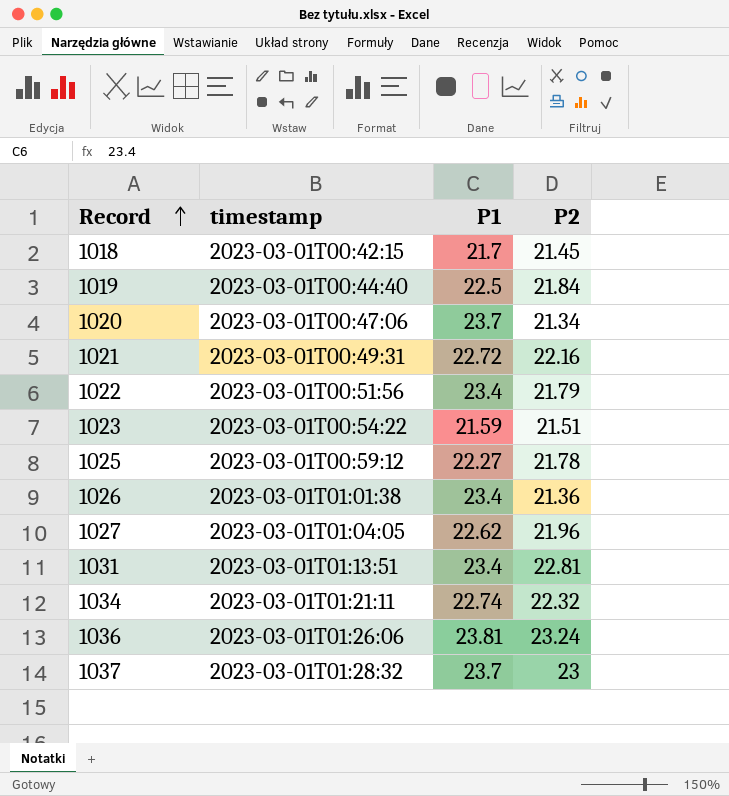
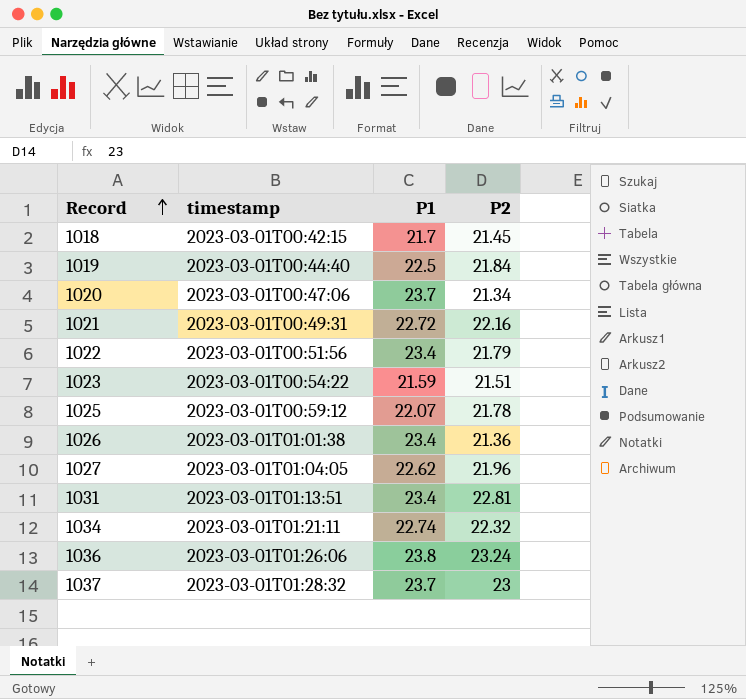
1025 | P1: 22.27 -> 22.07
1036 | P1: 23.81 -> 23.8

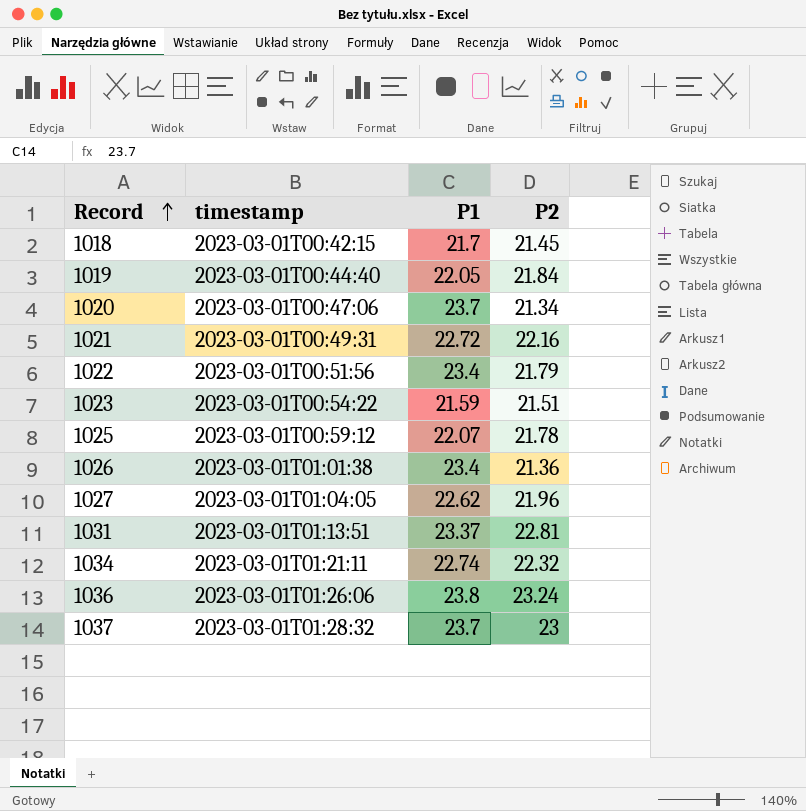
1019 | P1: 22.5 -> 22.05
1031 | P1: 23.4 -> 23.37

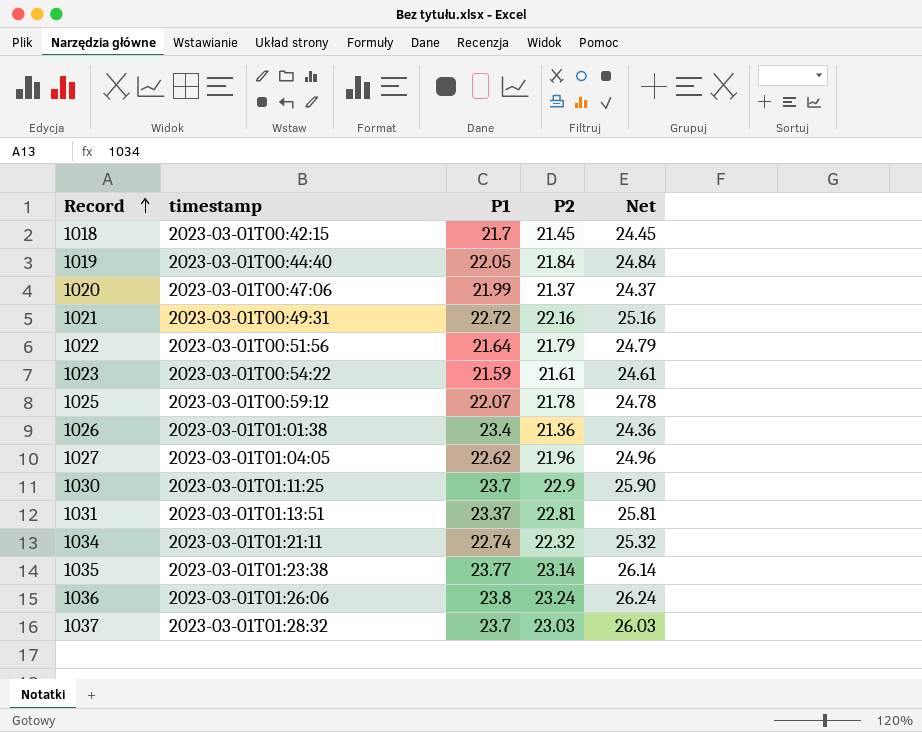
column Net | formula: none -> [P2] + 3
1020 | P1: 23.7 -> 21.99
1020 | P2: 21.34 -> 21.37
1022 | P1: 23.4 -> 21.64
1023 | P2: 21.51 -> 21.61
row 1030: none -> 2023-03-01T01:11:25 | 23.7 | 22.9 | 25.90
row 1035: none -> 2023-03-01T01:23:38 | 23.77 | 23.14 | 26.14
1037 | P2: 23 -> 23.03

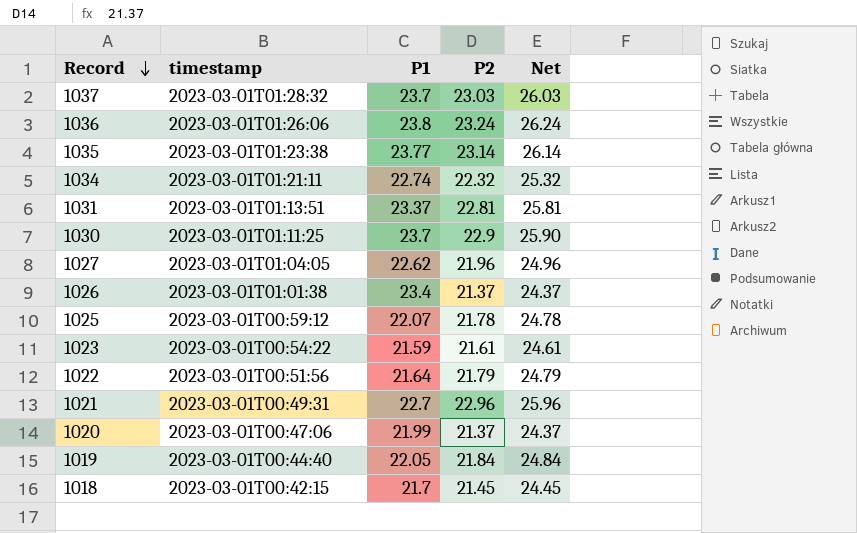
row order: Record ascending -> Record descending
1026 | P2: 21.36 -> 21.37
1026 | Net: 24.36 -> 24.37
1021 | P1: 22.72 -> 22.7
1021 | P2: 22.16 -> 22.96
1021 | Net: 25.16 -> 25.96

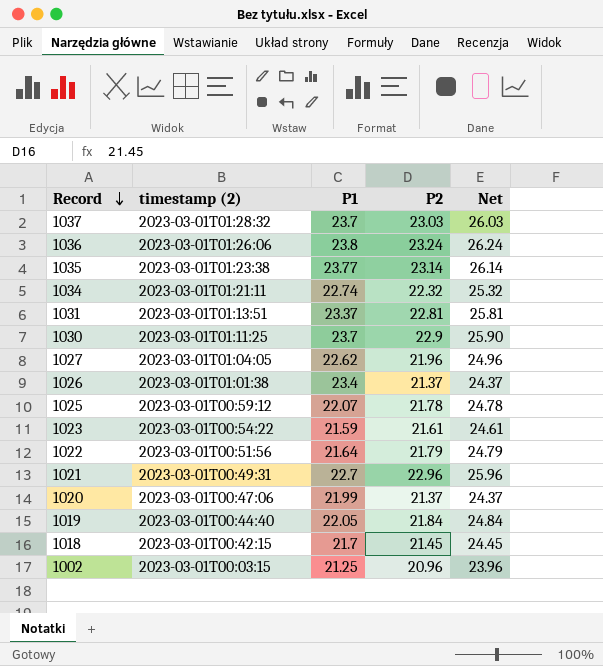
column name: timestamp -> timestamp (2)
row 1002: none -> 2023-03-01T00:03:15 | 21.25 | 20.96 | 23.96

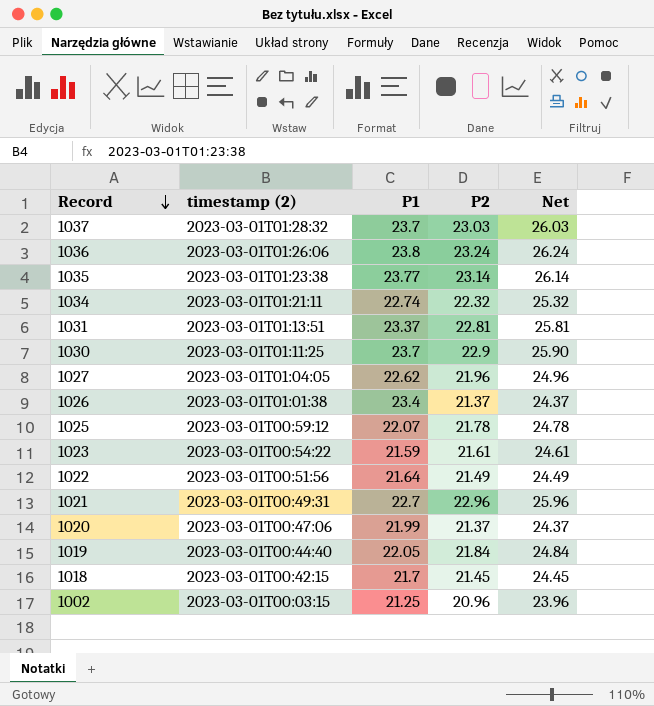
1022 | P2: 21.79 -> 21.49
1022 | Net: 24.79 -> 24.49

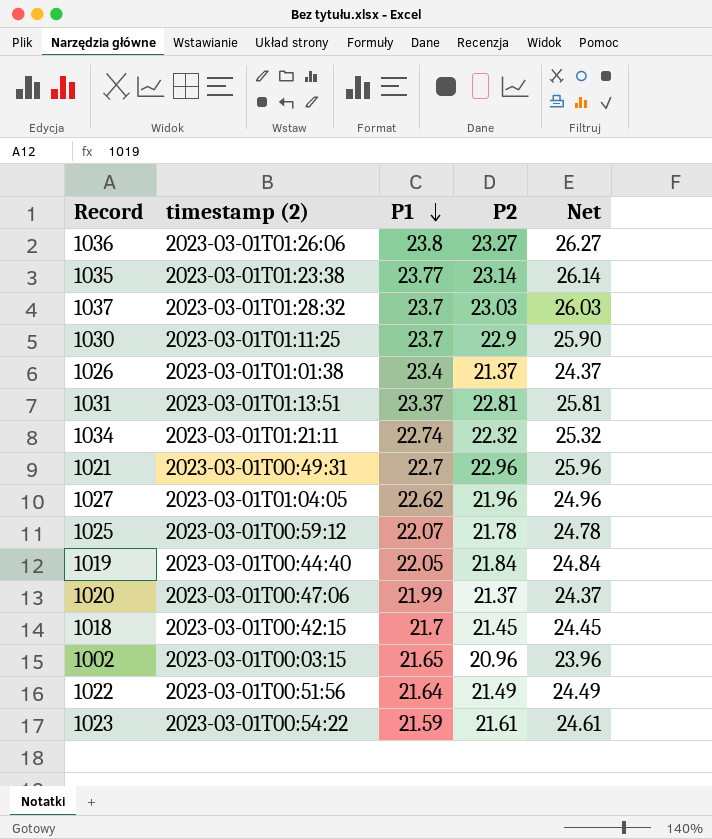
row order: Record descending -> P1 descending
1036 | P2: 23.24 -> 23.27
1036 | Net: 26.24 -> 26.27
1002 | P1: 21.25 -> 21.65

